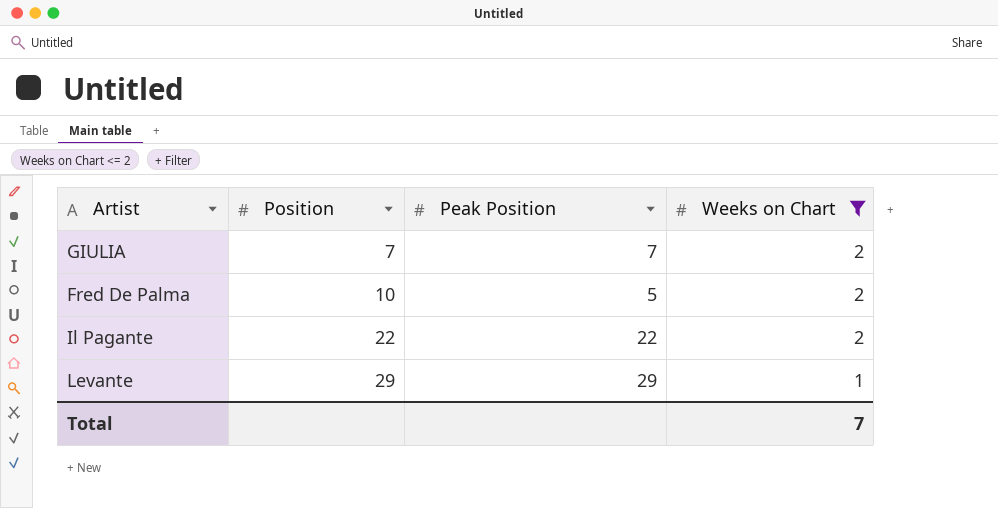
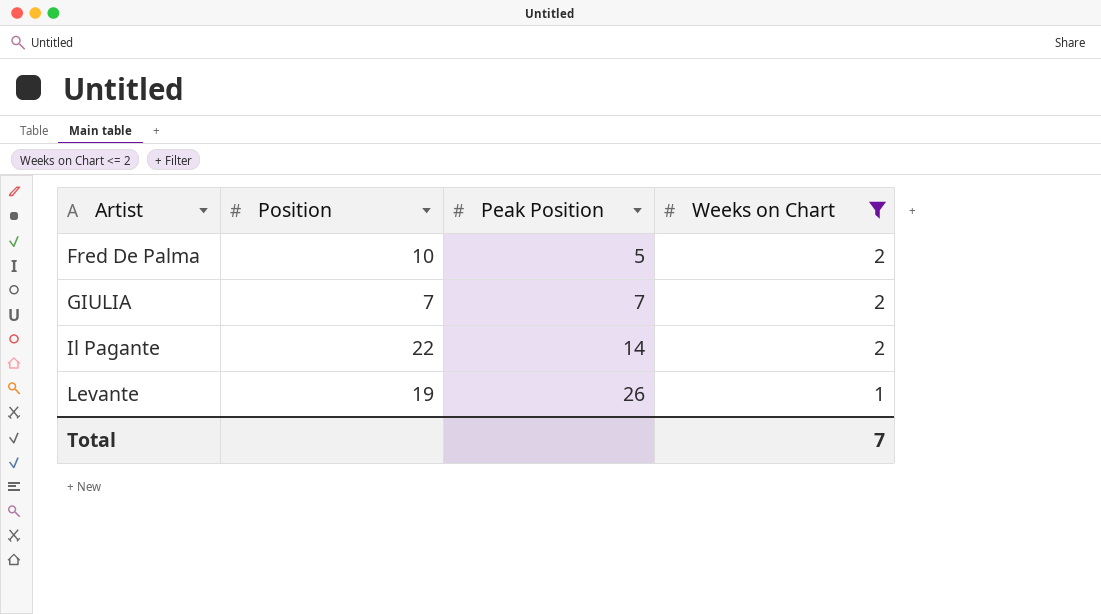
row order: Position ascending -> Artist ascending
Il Pagante | Peak Position: 22 -> 14
Levante | Position: 29 -> 19
Levante | Peak Position: 29 -> 26

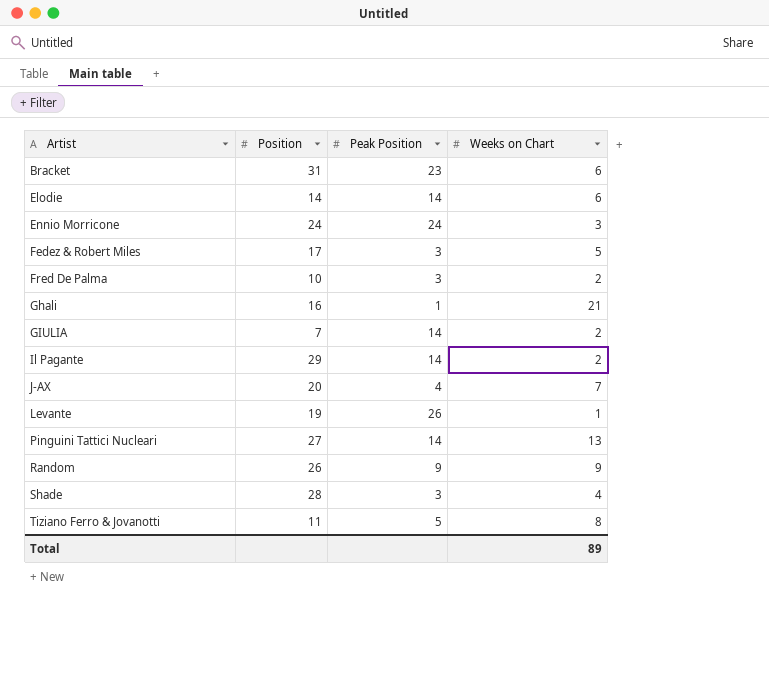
filter: Weeks on Chart <= 2 -> none
Fred De Palma | Peak Position: 5 -> 3
GIULIA | Peak Position: 7 -> 14
Il Pagante | Position: 22 -> 29
Total | Weeks on Chart: 7 -> 89

